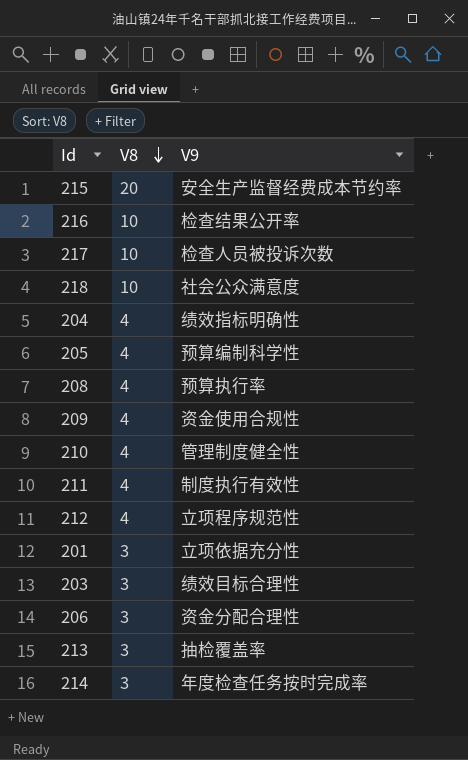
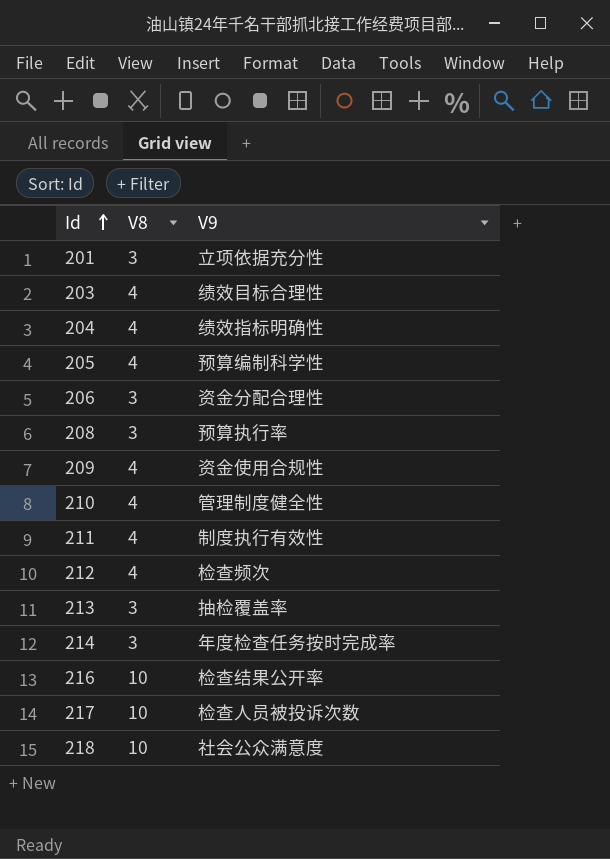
row order: V8 descending -> Id ascending
row 215: 20 | 安全生产监督经费成本节约率 -> none
203 | V8: 3 -> 4
208 | V8: 4 -> 3
212 | V9: 立项程序规范性 -> 检查频次

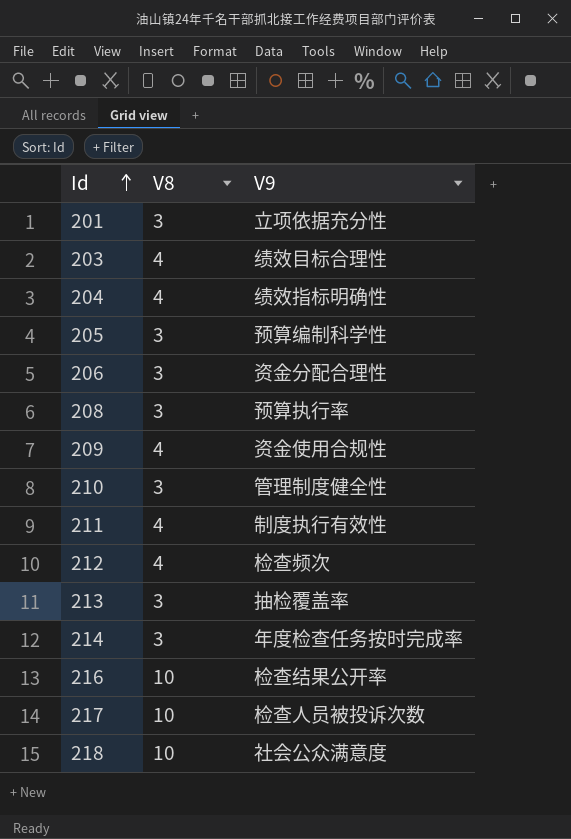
205 | V8: 4 -> 3
210 | V8: 4 -> 3

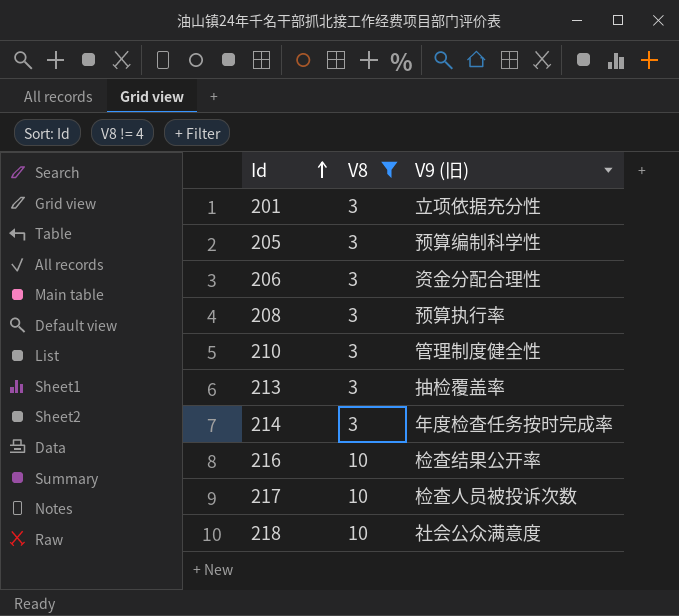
filter: none -> V8 != 4
column name: V9 -> V9 (旧)

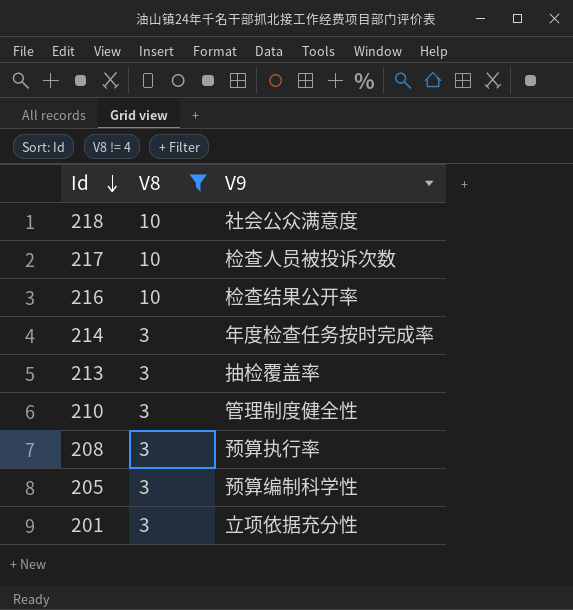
row order: Id ascending -> Id descending
column name: V9 (旧) -> V9
row 206: 3 | 资金分配合理性 -> none

